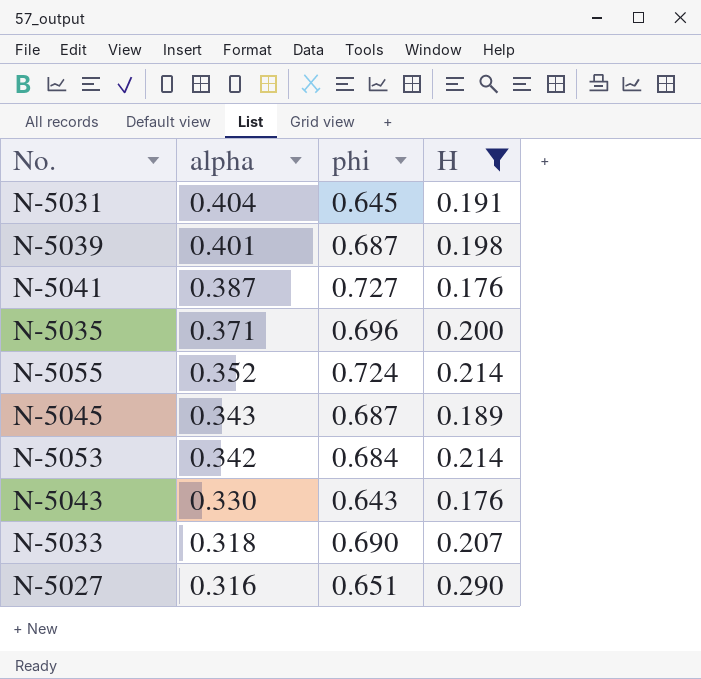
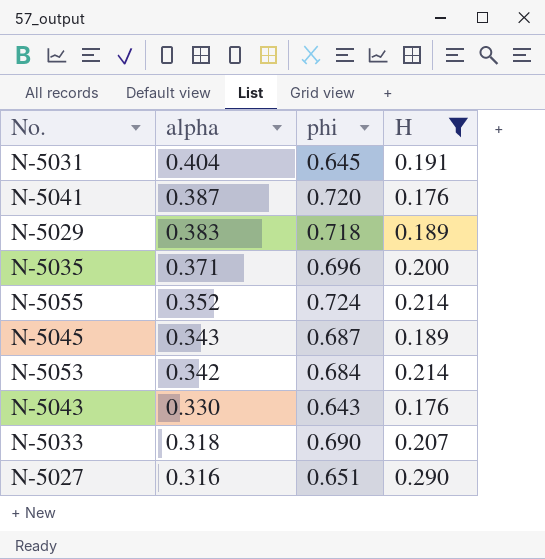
row N-5039: 0.401 | 0.687 | 0.198 -> none
N-5041 | phi: 0.727 -> 0.720
row N-5029: none -> 0.383 | 0.718 | 0.189

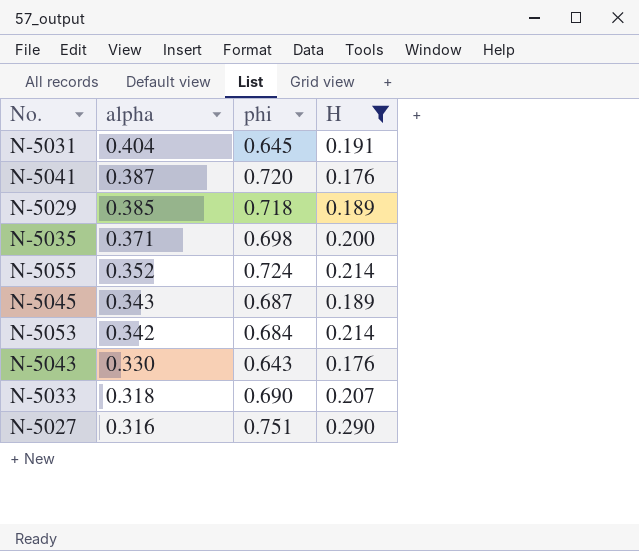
N-5029 | alpha: 0.383 -> 0.385
N-5035 | phi: 0.696 -> 0.698
N-5027 | phi: 0.651 -> 0.751

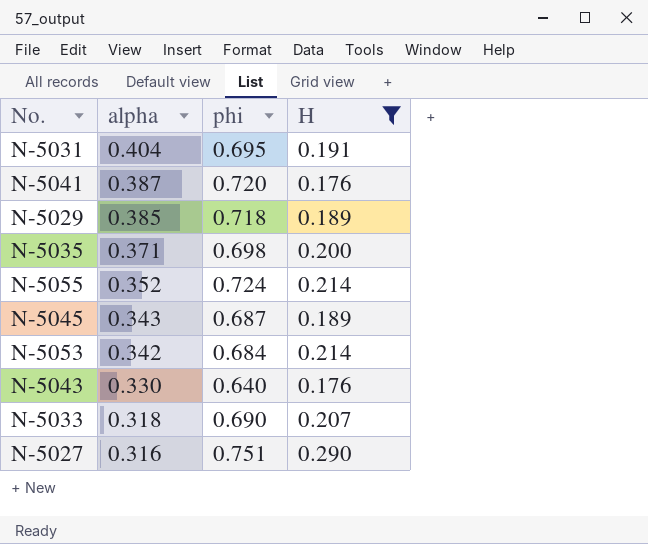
N-5031 | phi: 0.645 -> 0.695
N-5043 | phi: 0.643 -> 0.640

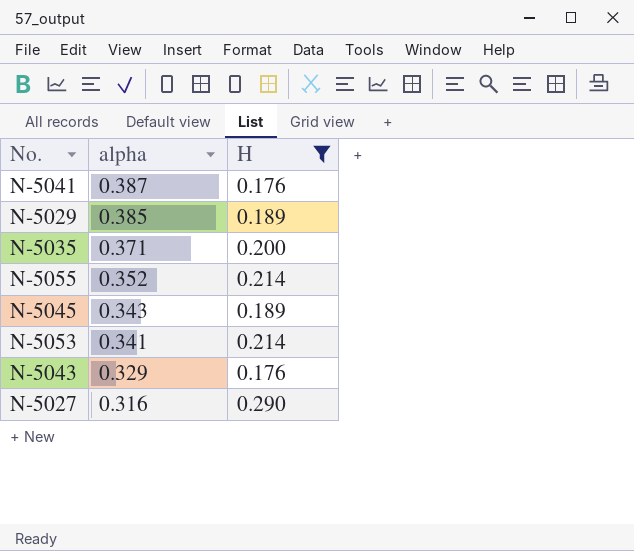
column phi | position: 3 -> none
row N-5031: 0.404 | 0.695 | 0.191 -> none
row N-5033: 0.318 | 0.690 | 0.207 -> none
N-5053 | alpha: 0.342 -> 0.341
N-5043 | alpha: 0.330 -> 0.329

